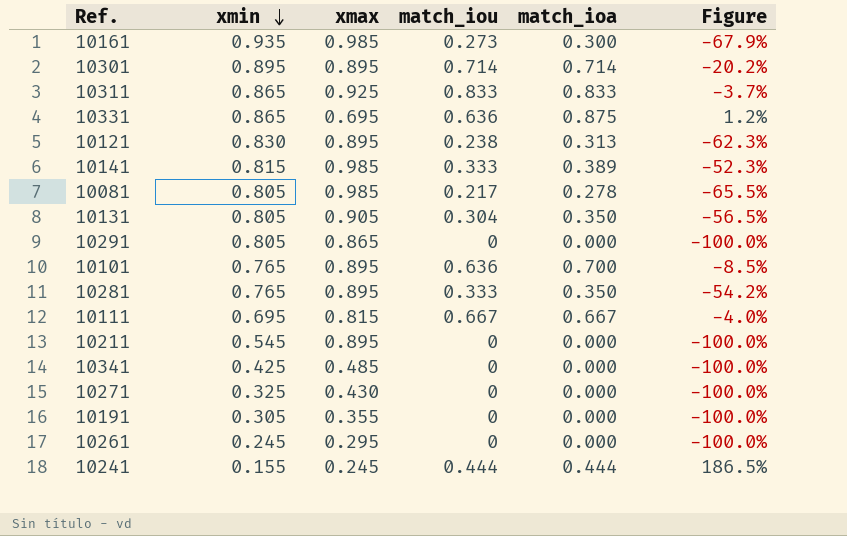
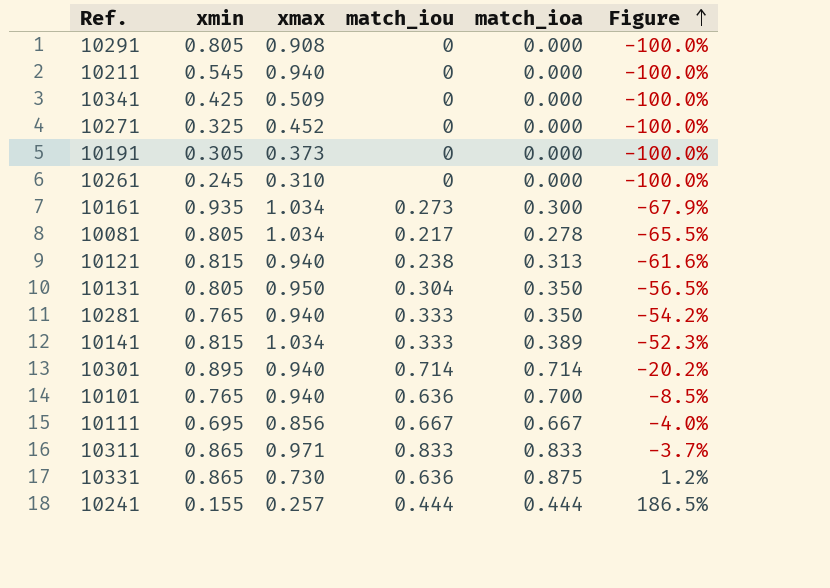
row order: xmin descending -> Figure ascending
10291 | xmax: 0.865 -> 0.908
10211 | xmax: 0.895 -> 0.940
10341 | xmax: 0.485 -> 0.509
10271 | xmax: 0.430 -> 0.452
10191 | xmax: 0.355 -> 0.373
10261 | xmax: 0.295 -> 0.310
10161 | xmax: 0.985 -> 1.034
10081 | xmax: 0.985 -> 1.034
10121 | xmin: 0.830 -> 0.815
10121 | xmax: 0.895 -> 0.940
10121 | Figure: -62.3% -> -61.6%
10131 | xmax: 0.905 -> 0.950
10281 | xmax: 0.895 -> 0.940
10141 | xmax: 0.985 -> 1.034
10301 | xmax: 0.895 -> 0.940
10101 | xmax: 0.895 -> 0.940
10111 | xmax: 0.815 -> 0.856
10311 | xmax: 0.925 -> 0.971
10331 | xmax: 0.695 -> 0.730
10241 | xmax: 0.245 -> 0.257

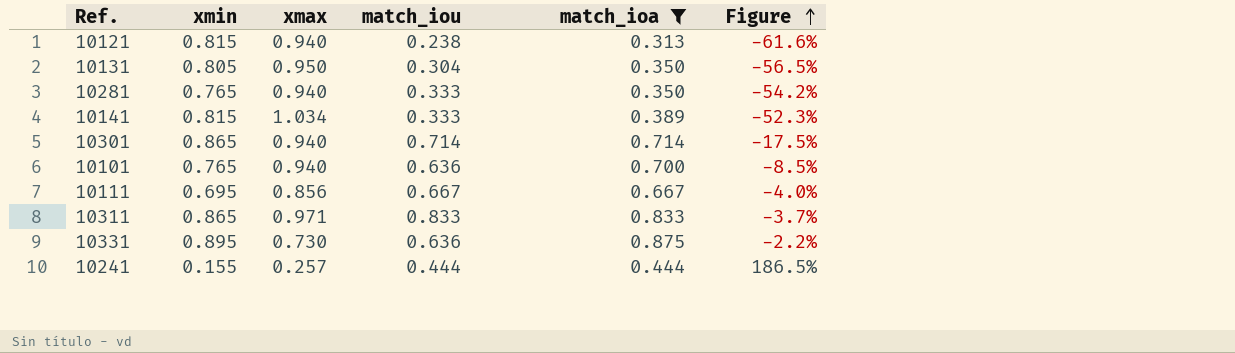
filter: none -> match_ioa >= 0.313
10301 | xmin: 0.895 -> 0.865
10301 | Figure: -20.2% -> -17.5%
10331 | xmin: 0.865 -> 0.895
10331 | Figure: 1.2% -> -2.2%

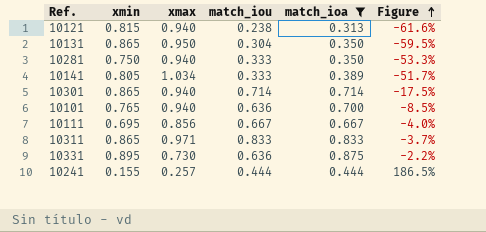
10131 | xmin: 0.805 -> 0.865
10131 | Figure: -56.5% -> -59.5%
10281 | xmin: 0.765 -> 0.750
10281 | Figure: -54.2% -> -53.3%
10141 | xmin: 0.815 -> 0.805
10141 | Figure: -52.3% -> -51.7%

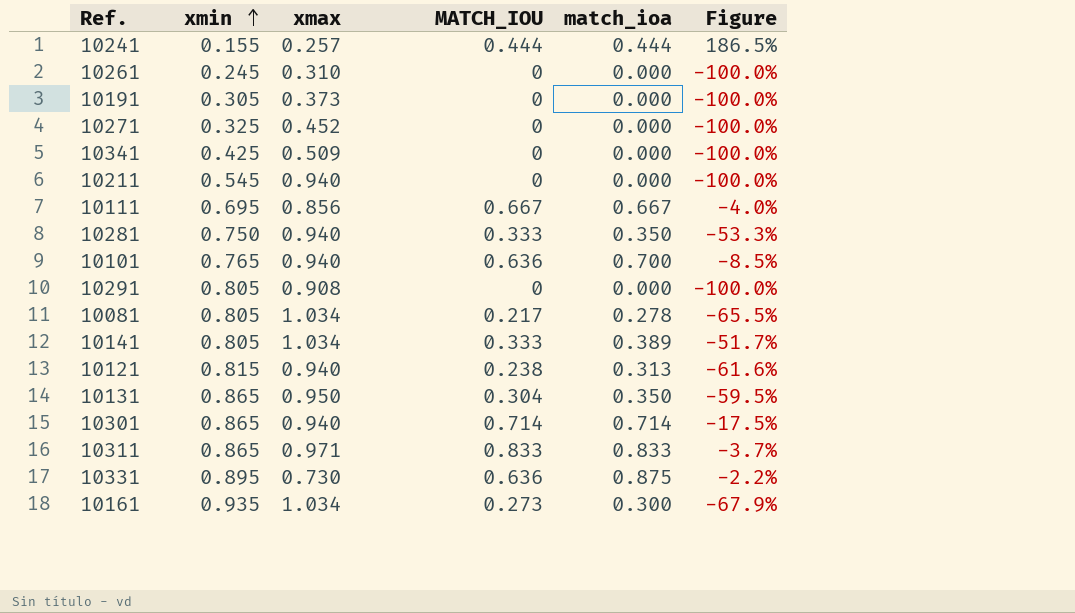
filter: match_ioa >= 0.313 -> none
row order: Figure ascending -> xmin ascending
column name: match_iou -> MATCH_IOU

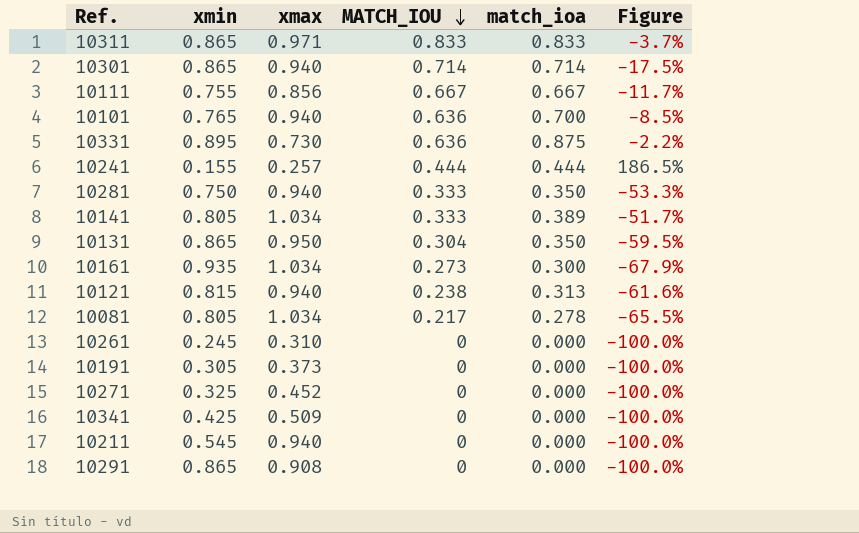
row order: xmin ascending -> MATCH_IOU descending
10111 | xmin: 0.695 -> 0.755
10111 | Figure: -4.0% -> -11.7%
10291 | xmin: 0.805 -> 0.865

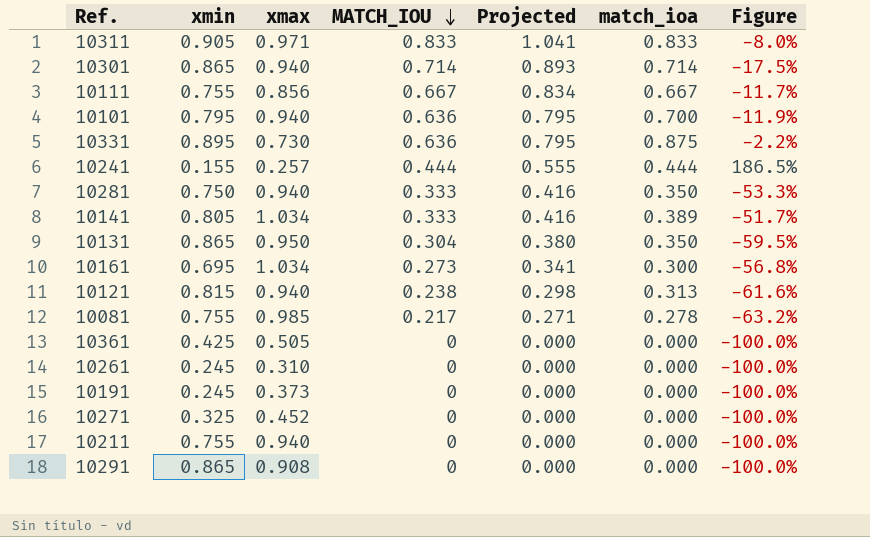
column Projected | formula: none -> [MATCH_IOU] * 1.25
row 10341: 0.425 | 0.509 | 0 | 0.000 | -100.0% -> none
10311 | xmin: 0.865 -> 0.905
10311 | Figure: -3.7% -> -8.0%
10101 | xmin: 0.765 -> 0.795
10101 | Figure: -8.5% -> -11.9%
10161 | xmin: 0.935 -> 0.695
10161 | Figure: -67.9% -> -56.8%
10081 | xmin: 0.805 -> 0.755
10081 | xmax: 1.034 -> 0.985
10081 | Figure: -65.5% -> -63.2%
row 10361: none -> 0.425 | 0.505 | 0 | 0.000 | 0.000 | -100.0%
10191 | xmin: 0.305 -> 0.245
10211 | xmin: 0.545 -> 0.755

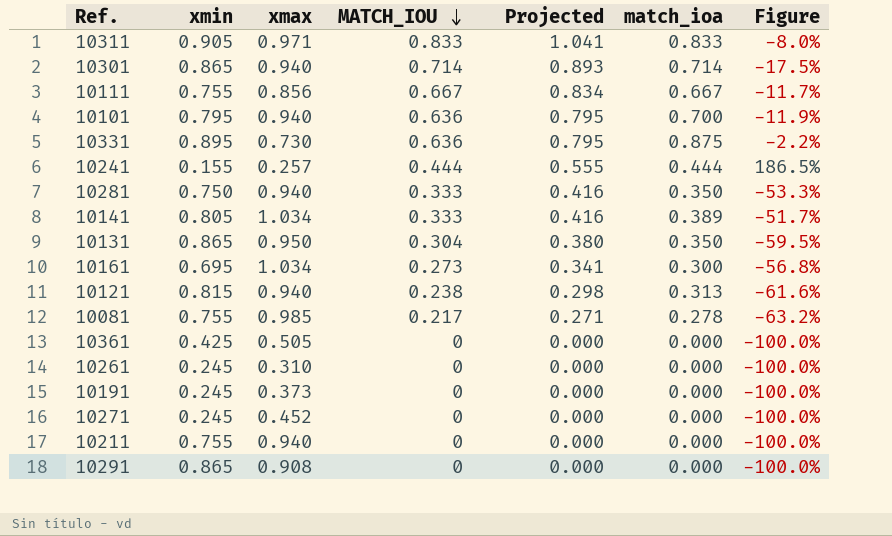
10271 | xmin: 0.325 -> 0.245

